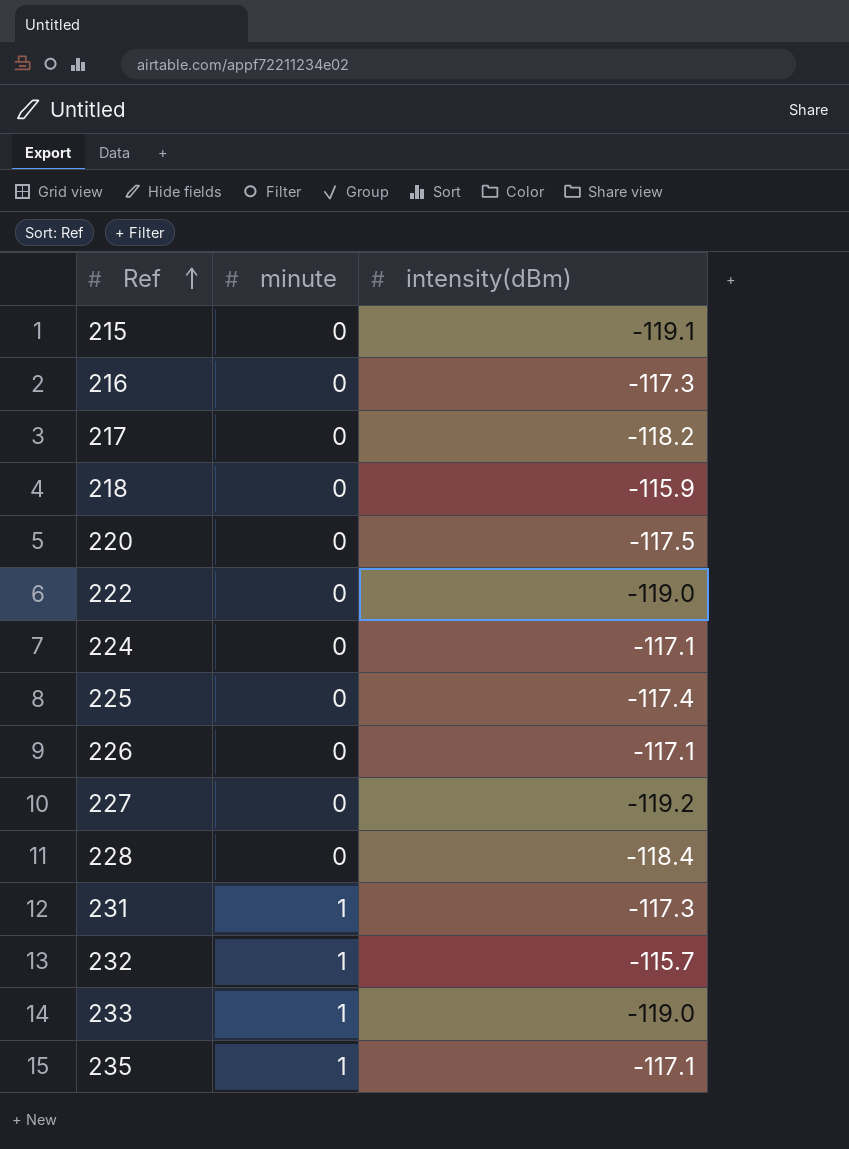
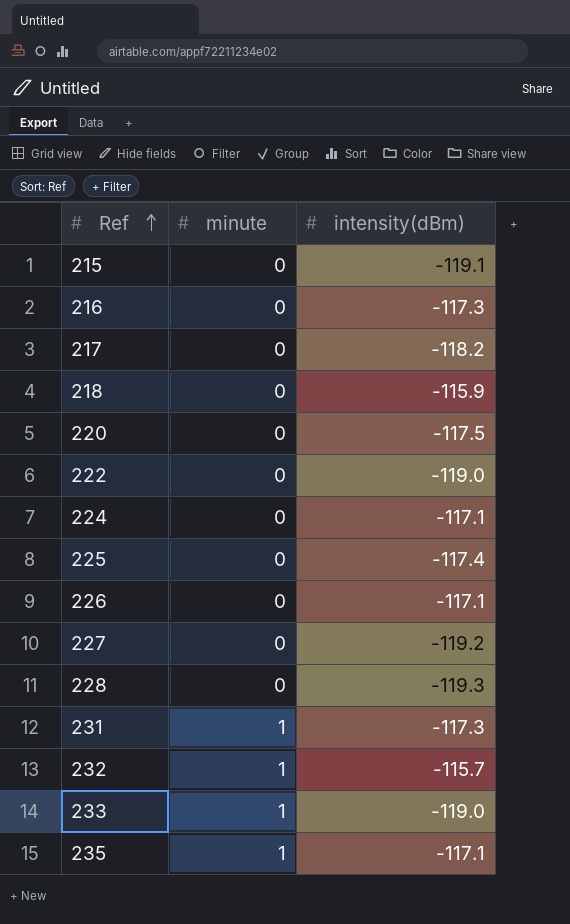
228 | intensity(dBm): -118.4 -> -119.3

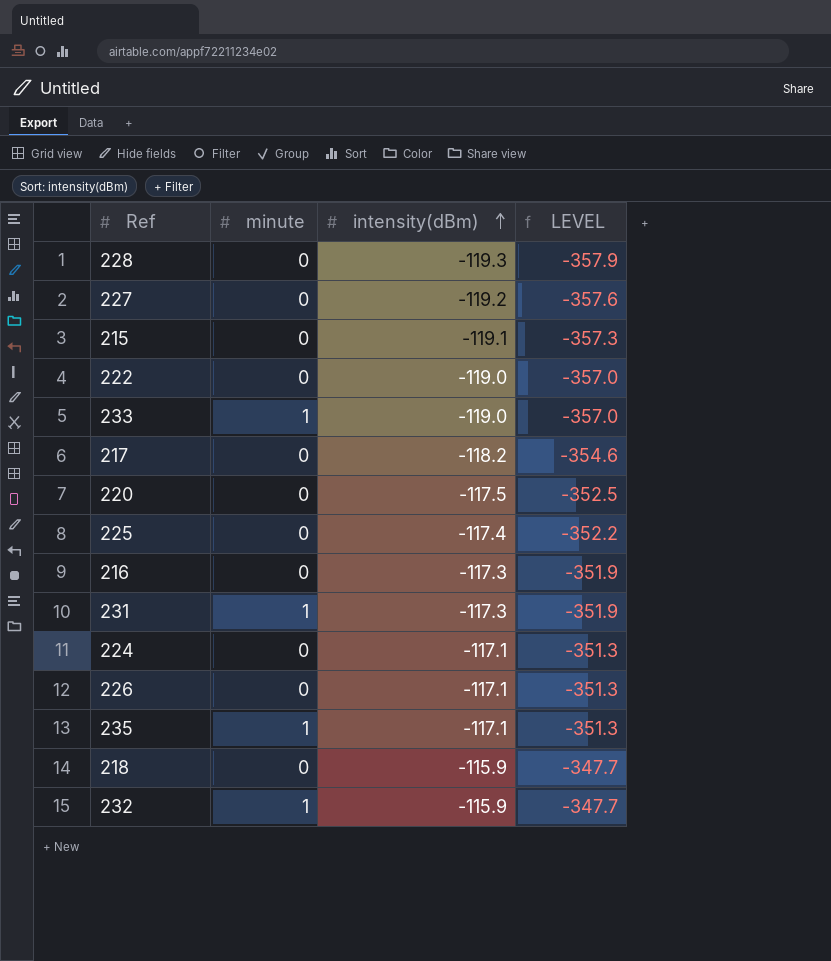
row order: Ref ascending -> intensity(dBm) ascending
column LEVEL | formula: none -> [intensity(dBm)] * 3
232 | intensity(dBm): -115.7 -> -115.9

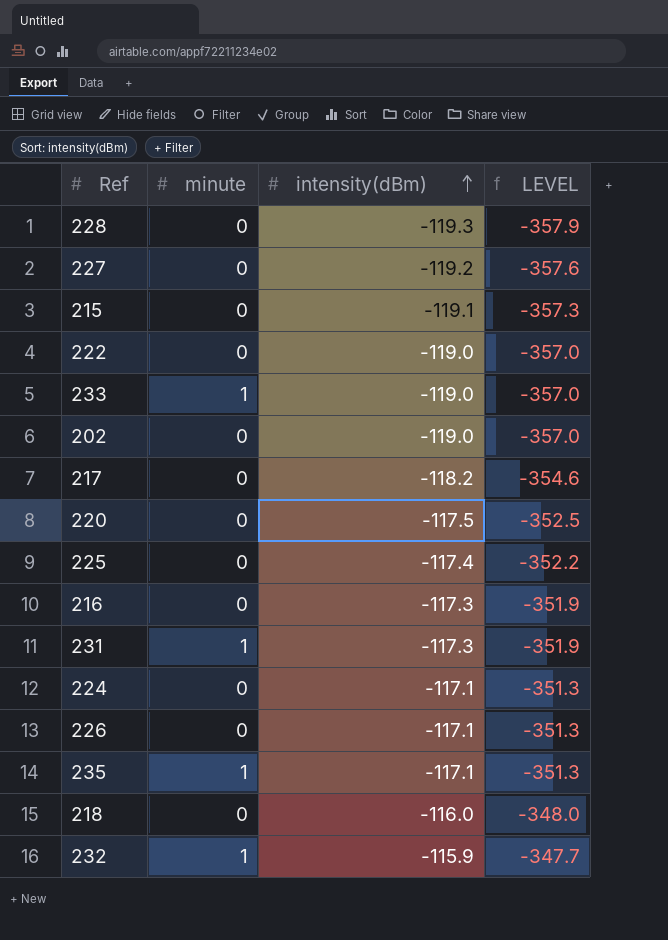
row 202: none -> 0 | -119.0 | -357.0
218 | intensity(dBm): -115.9 -> -116.0
218 | LEVEL: -347.7 -> -348.0

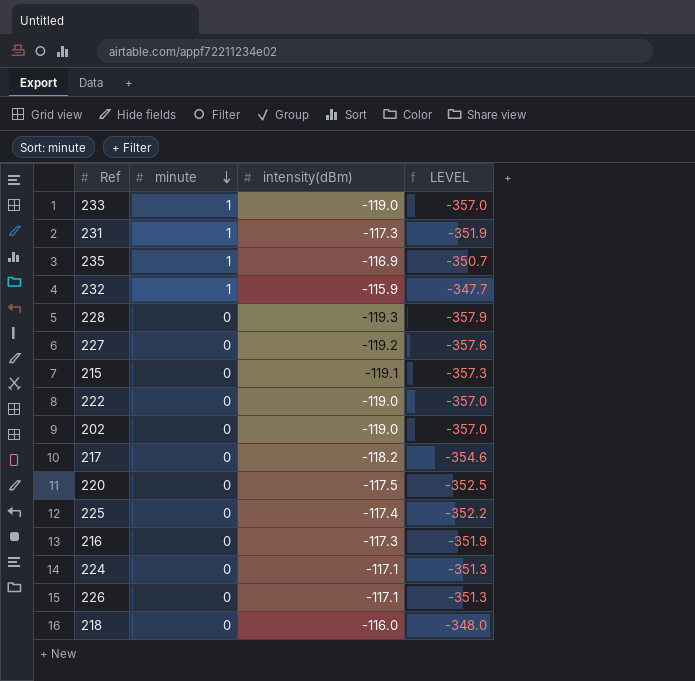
row order: intensity(dBm) ascending -> minute descending
235 | intensity(dBm): -117.1 -> -116.9
235 | LEVEL: -351.3 -> -350.7

